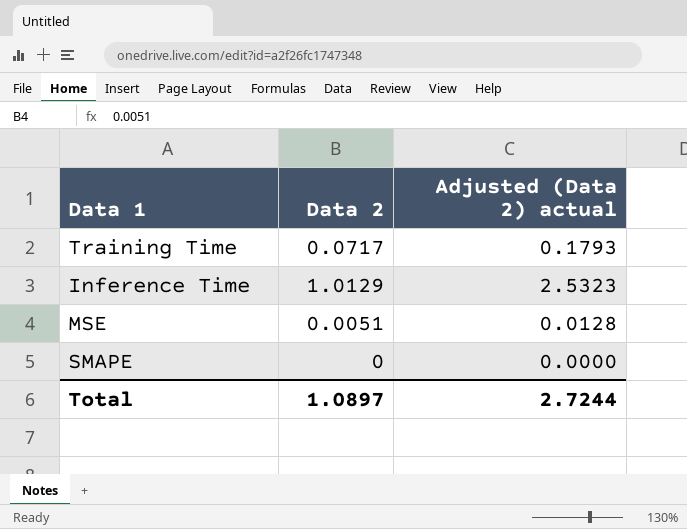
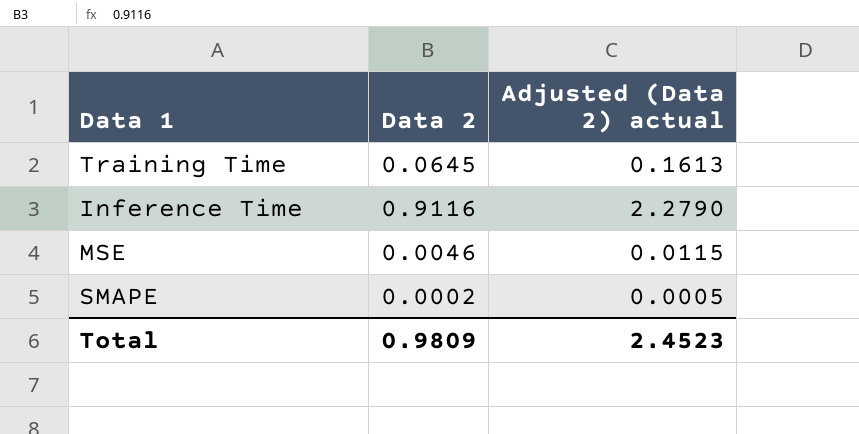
Training Time | Data 2: 0.0717 -> 0.0645
Training Time | Adjusted (Data 2) actual: 0.1793 -> 0.1613
Inference Time | Data 2: 1.0129 -> 0.9116
Inference Time | Adjusted (Data 2) actual: 2.5323 -> 2.2790
MSE | Data 2: 0.0051 -> 0.0046
MSE | Adjusted (Data 2) actual: 0.0128 -> 0.0115
SMAPE | Data 2: 0 -> 0.0002
SMAPE | Adjusted (Data 2) actual: 0.0000 -> 0.0005
Total | Data 2: 1.0897 -> 0.9809
Total | Adjusted (Data 2) actual: 2.7244 -> 2.4523

